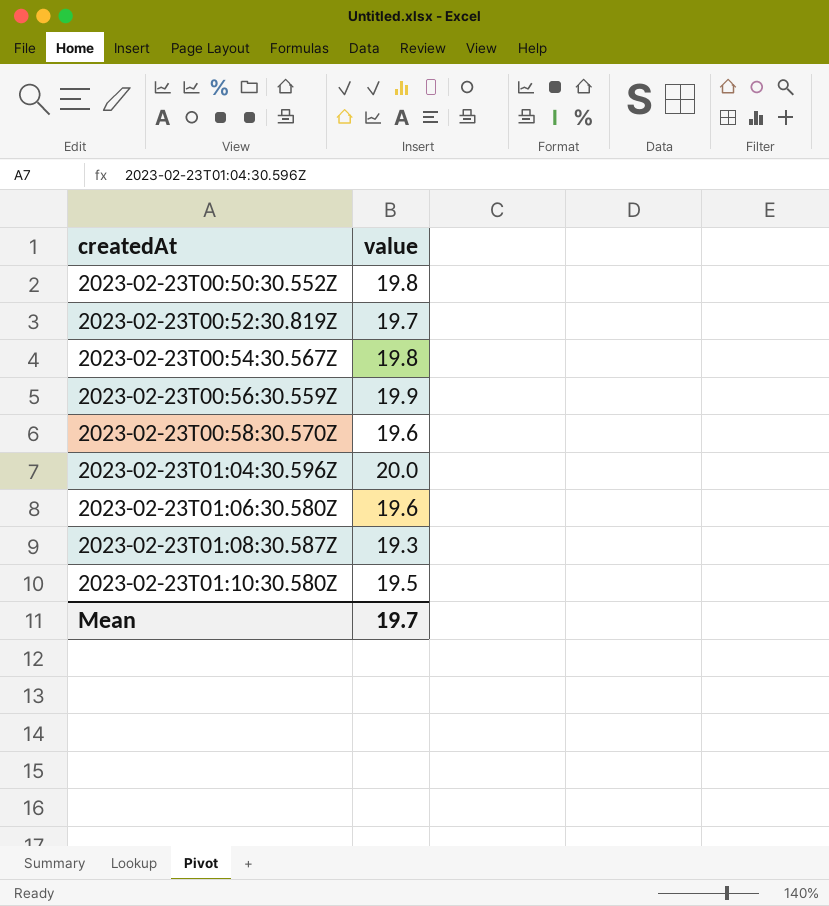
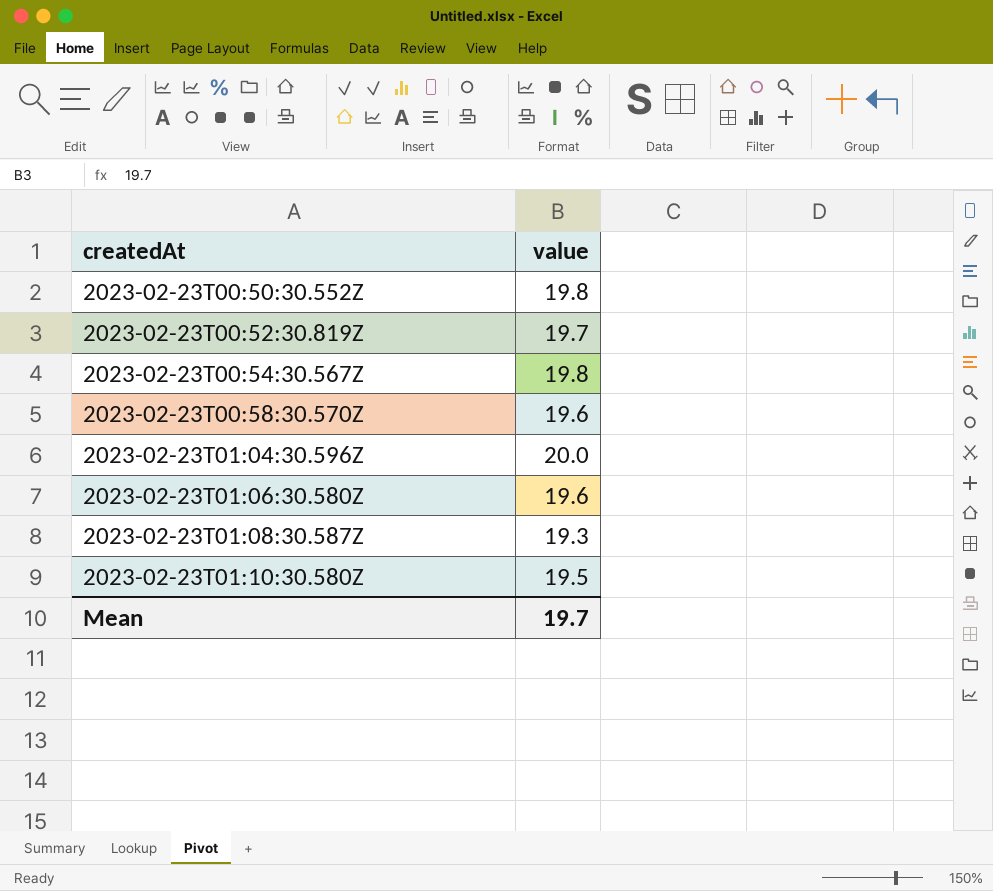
row 2023-02-23T00:56:30.559Z: 19.9 -> none

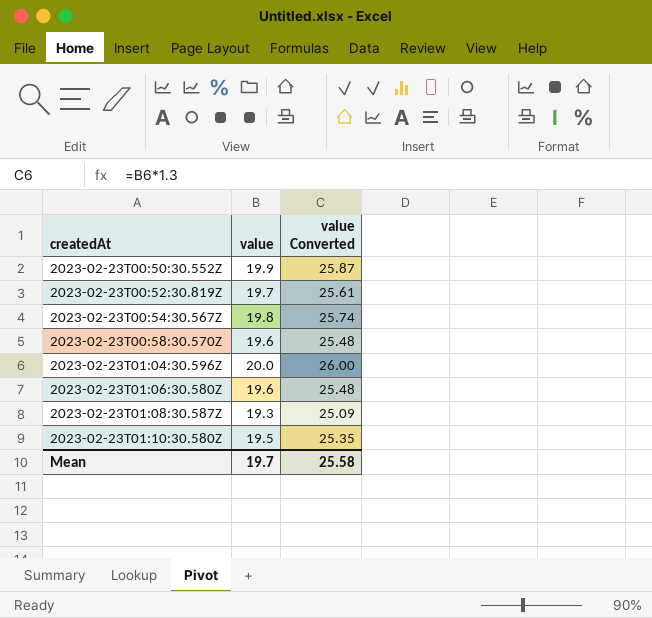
column value Converted | formula: none -> [value] * 1.3
2023-02-23T00:50:30.552Z | value: 19.8 -> 19.9

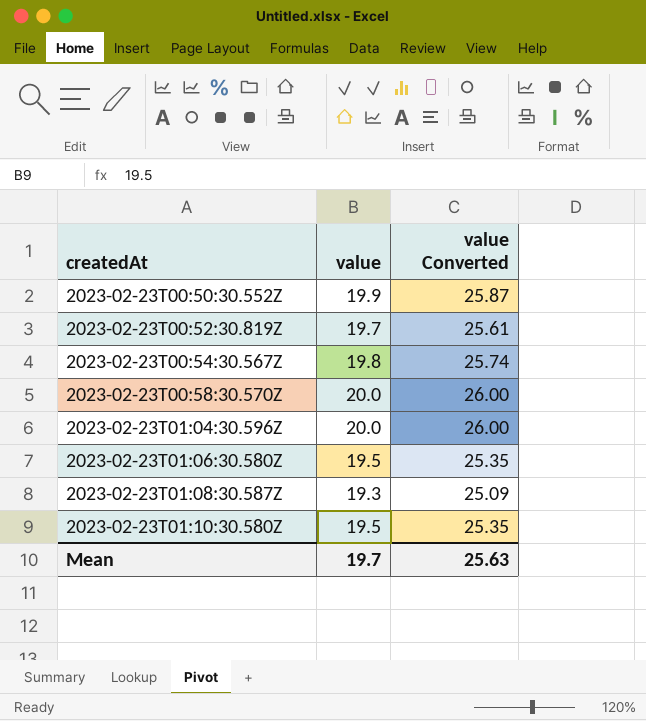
2023-02-23T00:58:30.570Z | value: 19.6 -> 20.0
2023-02-23T00:58:30.570Z | value Converted: 25.48 -> 26.00
2023-02-23T01:06:30.580Z | value: 19.6 -> 19.5
2023-02-23T01:06:30.580Z | value Converted: 25.48 -> 25.35
Mean | value Converted: 25.58 -> 25.63

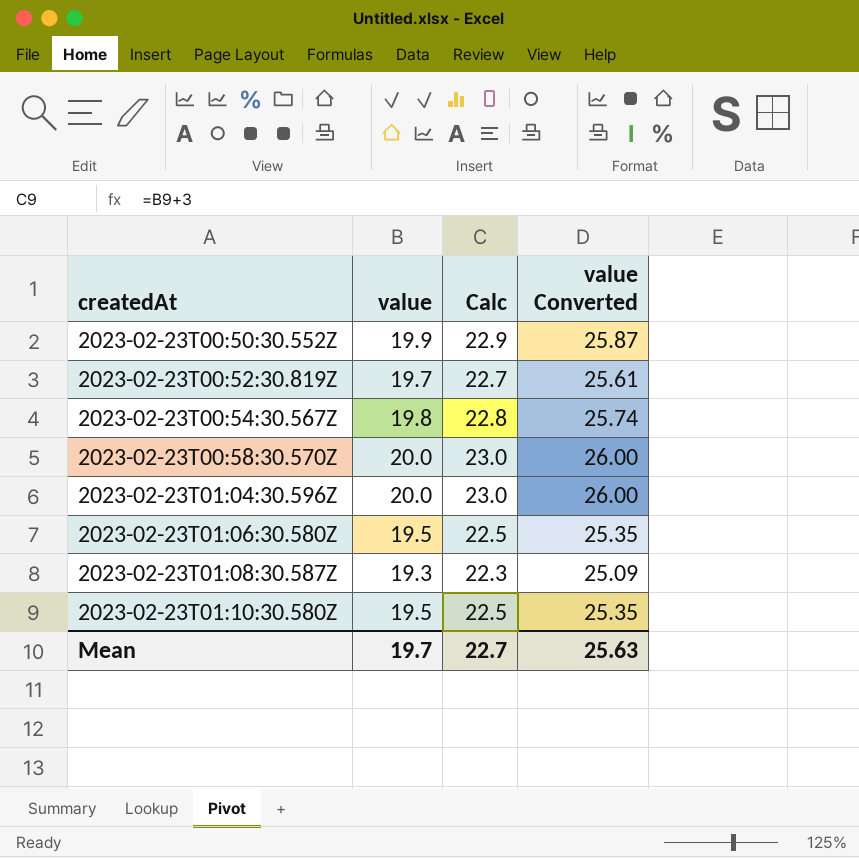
column Calc | formula: none -> [value] + 3

